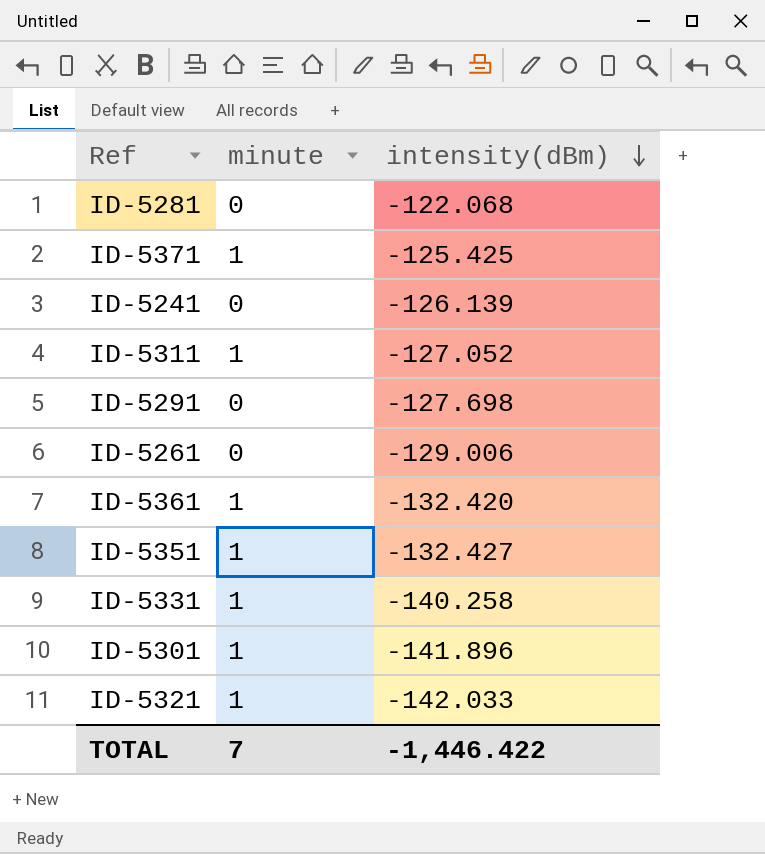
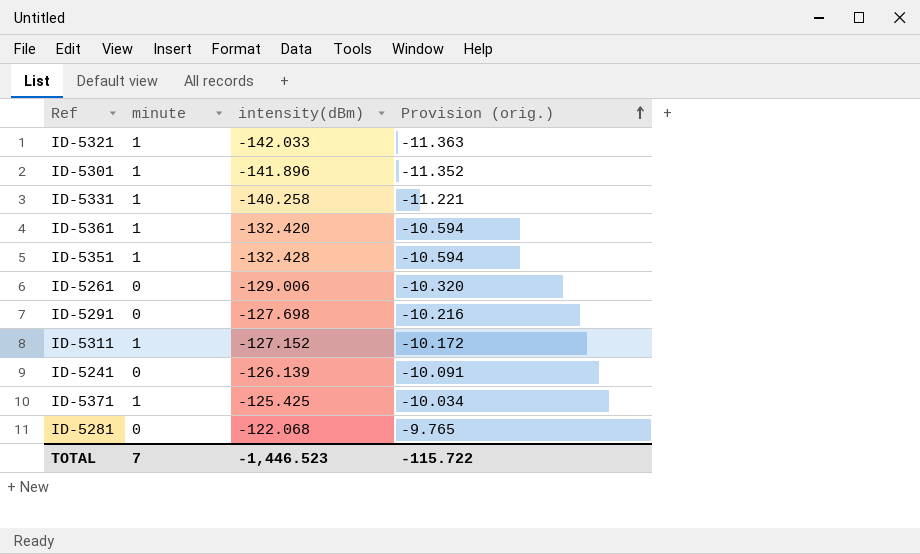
row order: intensity(dBm) descending -> Provision (orig.) ascending
column Provision (orig.) | formula: none -> [intensity(dBm)] * 0.08
ID-5351 | intensity(dBm): -132.427 -> -132.428
ID-5311 | intensity(dBm): -127.052 -> -127.152
TOTAL | intensity(dBm): -1,446.422 -> -1,446.523

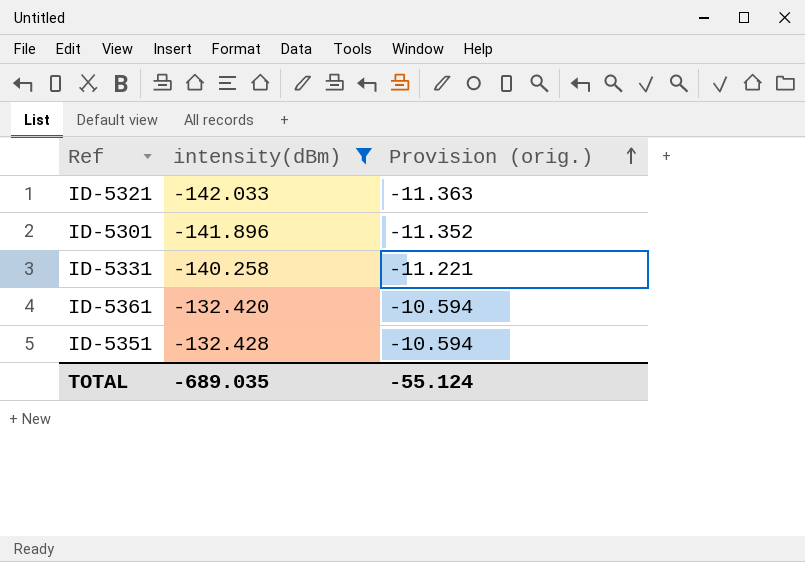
filter: none -> intensity(dBm) <= -132.420
column minute | position: 2 -> none
TOTAL | intensity(dBm): -1,446.523 -> -689.035
TOTAL | Provision (orig.): -115.722 -> -55.124

